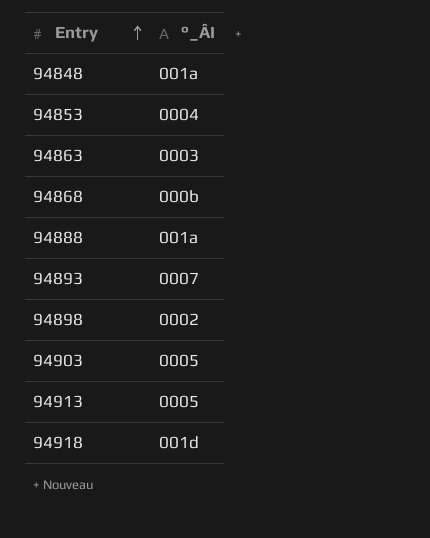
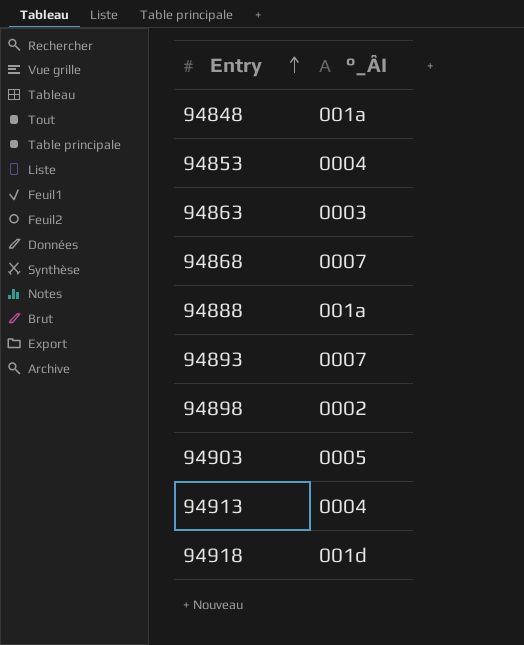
94868 | °_ÂI: 000b -> 0007
94913 | °_ÂI: 0005 -> 0004

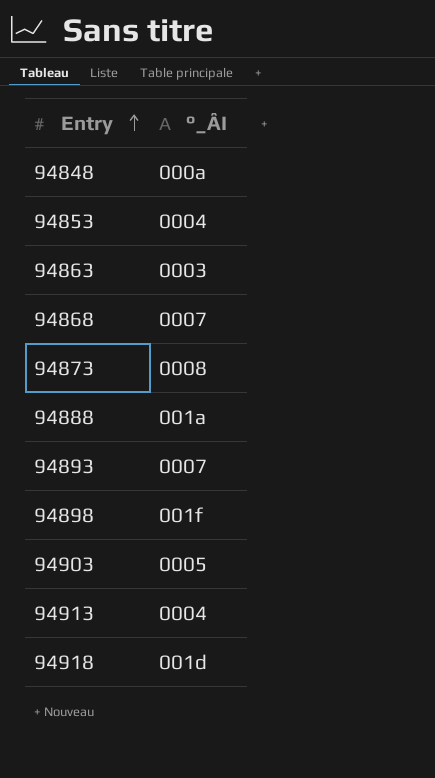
94848 | °_ÂI: 001a -> 000a
row 94873: none -> 0008
94898 | °_ÂI: 0002 -> 001f

